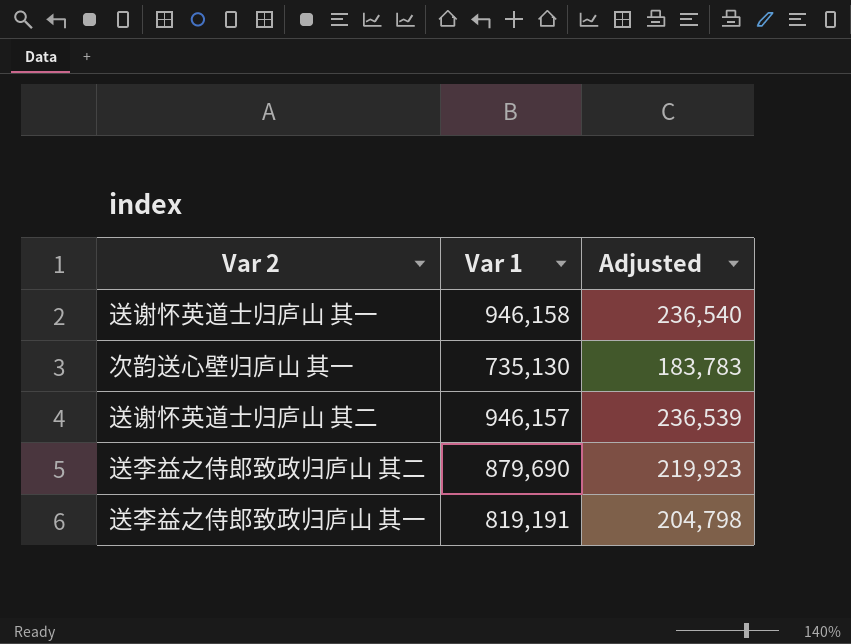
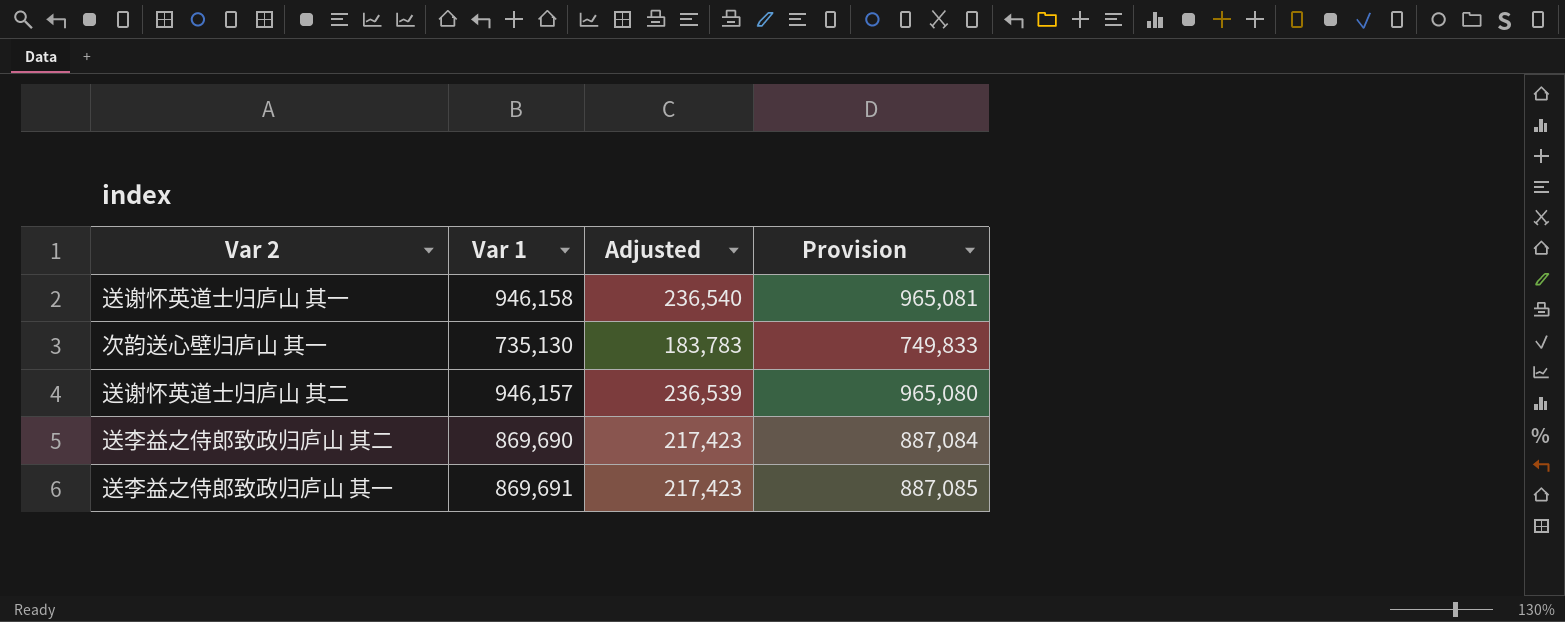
column Provision | formula: none -> [Var 1] * 1.02
送李益之侍郎致政归庐山 其二 | Var 1: 879,690 -> 869,690
送李益之侍郎致政归庐山 其二 | Adjusted: 219,923 -> 217,423
送李益之侍郎致政归庐山 其一 | Var 1: 819,191 -> 869,691
送李益之侍郎致政归庐山 其一 | Adjusted: 204,798 -> 217,423

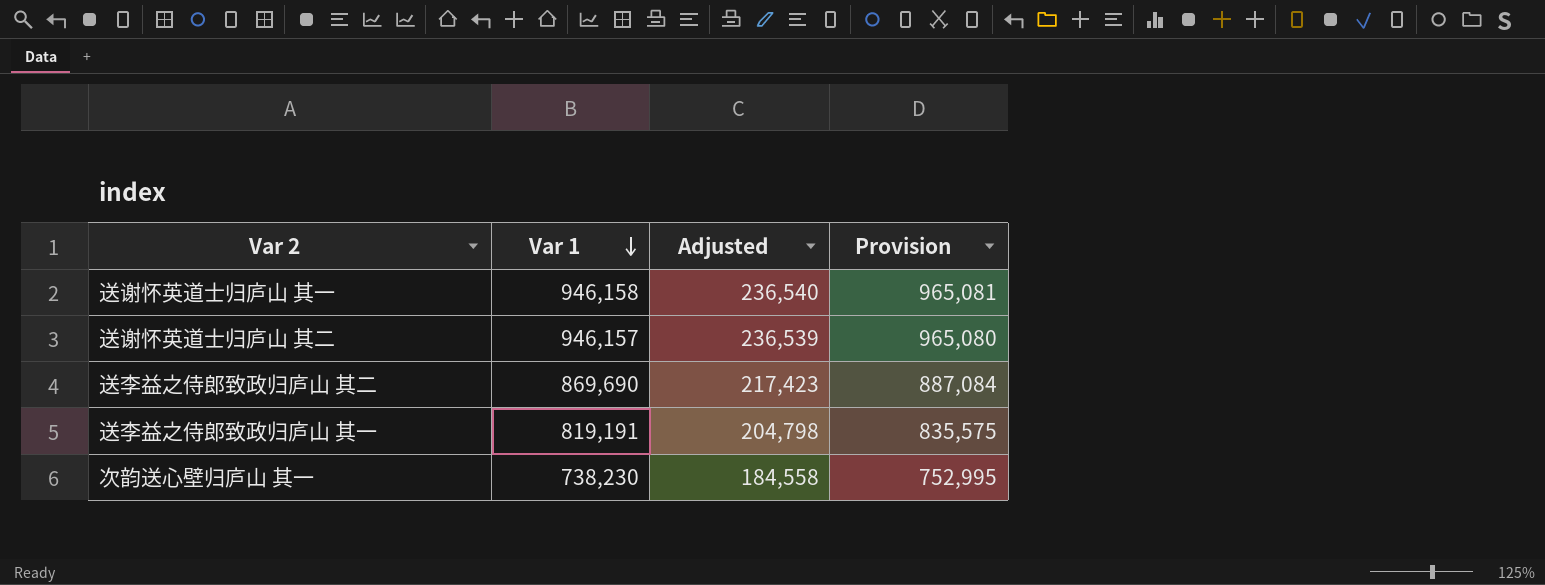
row order: none -> Var 1 descending
送李益之侍郎致政归庐山 其一 | Var 1: 869,691 -> 819,191
送李益之侍郎致政归庐山 其一 | Adjusted: 217,423 -> 204,798
送李益之侍郎致政归庐山 其一 | Provision: 887,085 -> 835,575
次韵送心壁归庐山 其一 | Var 1: 735,130 -> 738,230
次韵送心壁归庐山 其一 | Adjusted: 183,783 -> 184,558
次韵送心壁归庐山 其一 | Provision: 749,833 -> 752,995

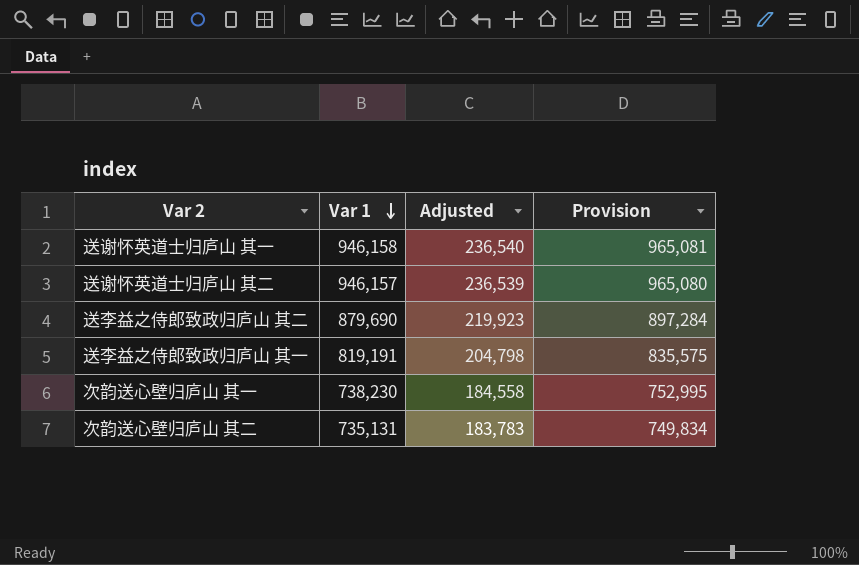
送李益之侍郎致政归庐山 其二 | Var 1: 869,690 -> 879,690
送李益之侍郎致政归庐山 其二 | Adjusted: 217,423 -> 219,923
送李益之侍郎致政归庐山 其二 | Provision: 887,084 -> 897,284
row 次韵送心壁归庐山 其二: none -> 735,131 | 183,783 | 749,834

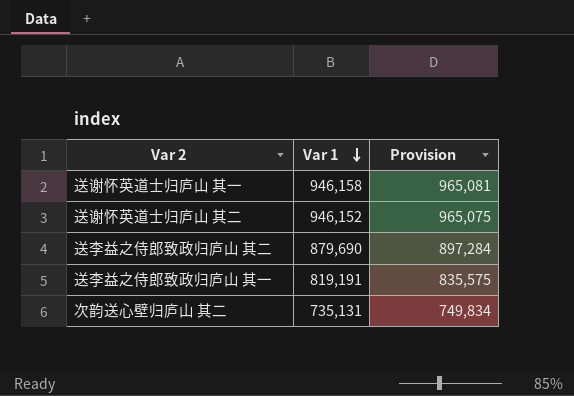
column Adjusted | formula: [Var 1] * 0.25 -> none
row 次韵送心壁归庐山 其一: 738,230 | 184,558 | 752,995 -> none
送谢怀英道士归庐山 其二 | Var 1: 946,157 -> 946,152
送谢怀英道士归庐山 其二 | Provision: 965,080 -> 965,075

